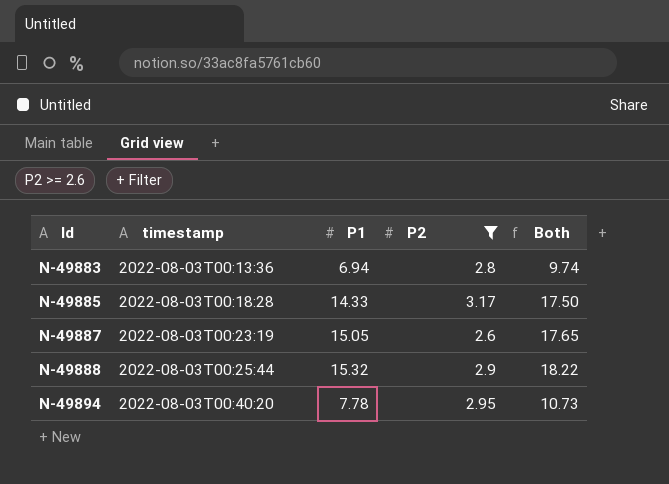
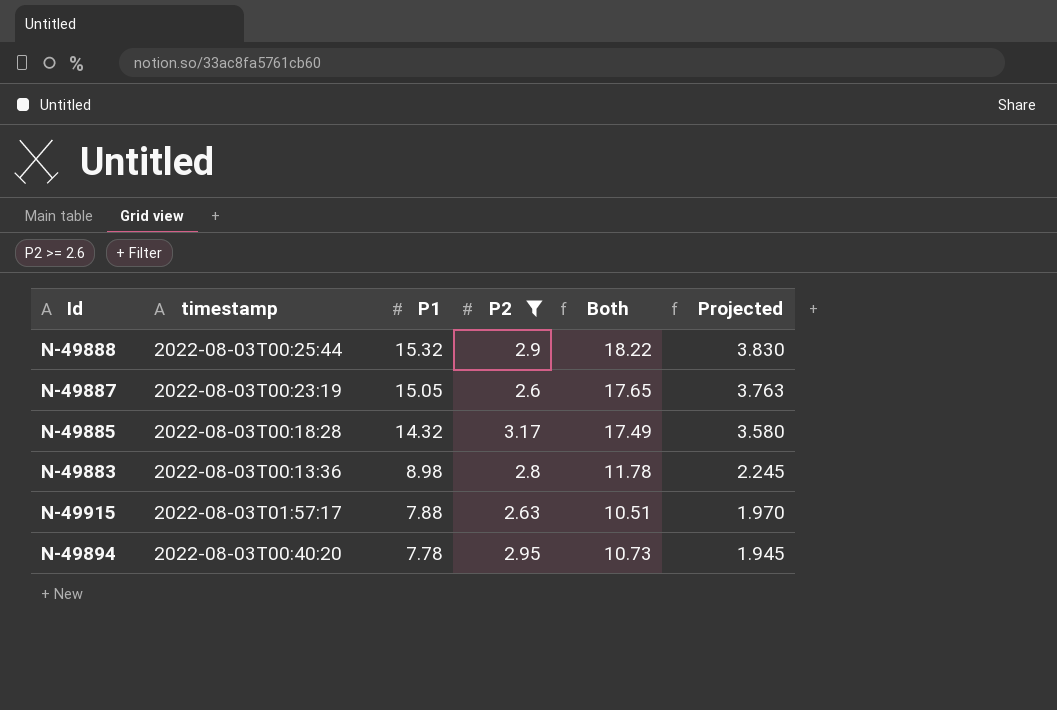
row order: Id ascending -> P1 descending
column Projected | formula: none -> [P1] * 0.25
N-49885 | P1: 14.33 -> 14.32
N-49885 | Both: 17.50 -> 17.49
N-49883 | P1: 6.94 -> 8.98
N-49883 | Both: 9.74 -> 11.78
row N-49915: none -> 2022-08-03T01:57:17 | 7.88 | 2.63 | 10.51 | 1.970

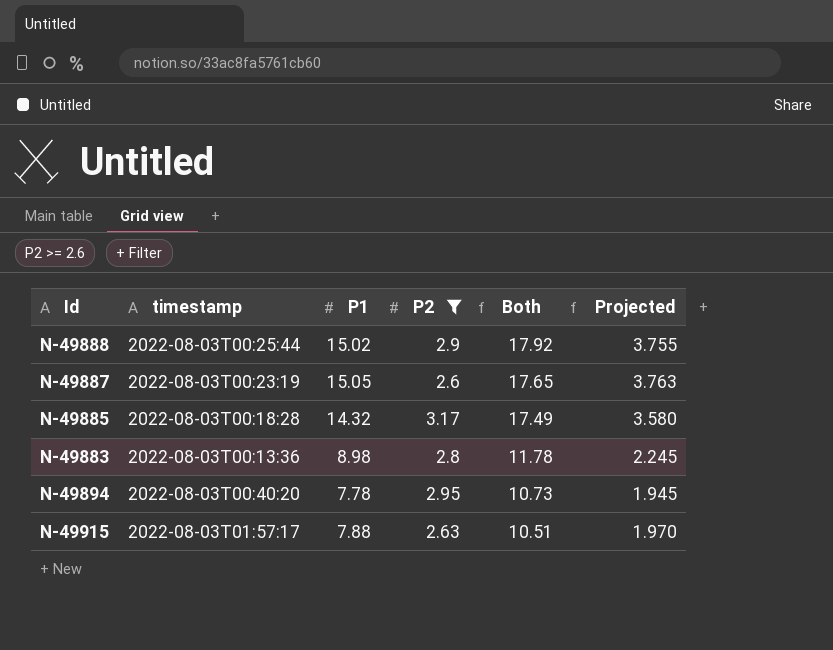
row order: P1 descending -> Both descending
N-49888 | P1: 15.32 -> 15.02
N-49888 | Both: 18.22 -> 17.92
N-49888 | Projected: 3.830 -> 3.755

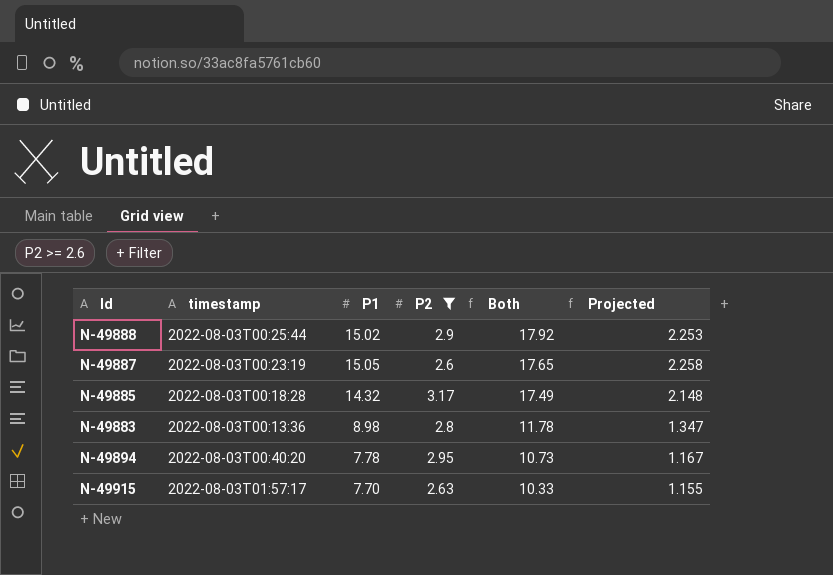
column Projected | formula: [P1] * 0.25 -> [P1] * 0.15
N-49915 | P1: 7.88 -> 7.70
N-49915 | Both: 10.51 -> 10.33

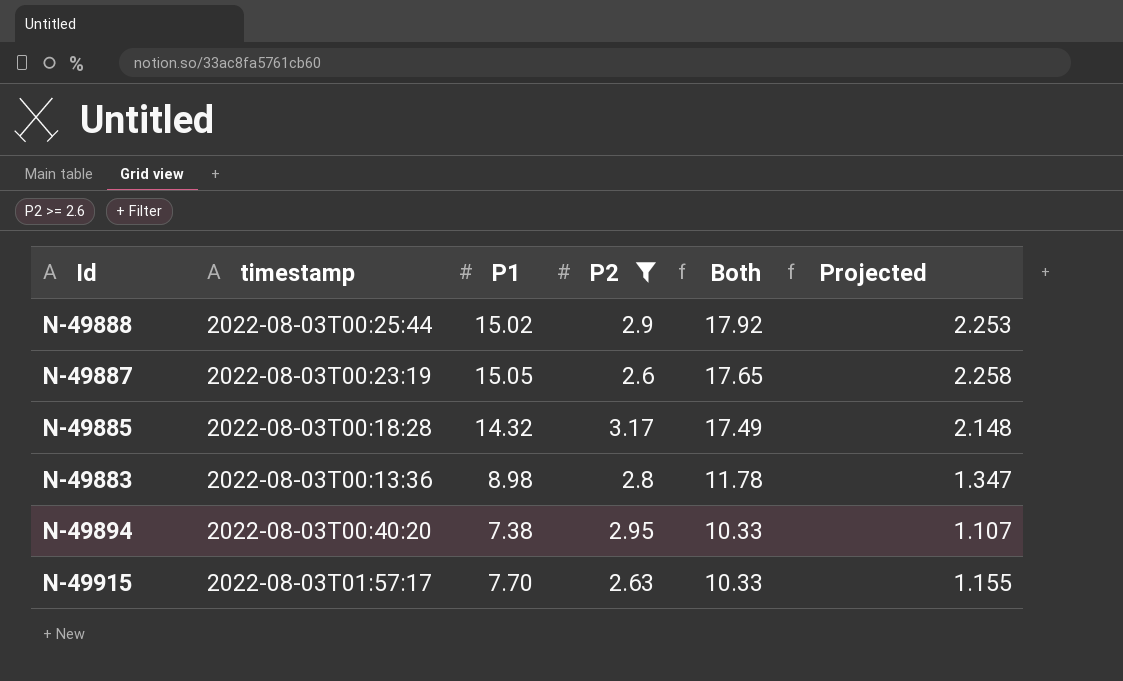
N-49894 | P1: 7.78 -> 7.38
N-49894 | Both: 10.73 -> 10.33
N-49894 | Projected: 1.167 -> 1.107

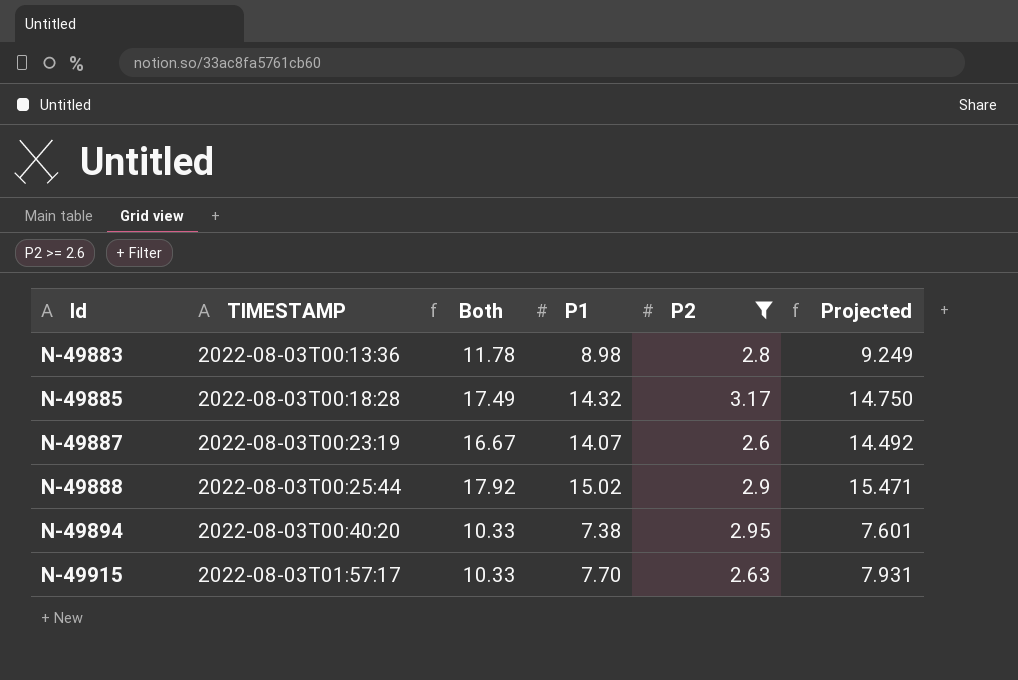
row order: Both descending -> Id ascending
column name: timestamp -> TIMESTAMP
column Both | position: 5 -> 3
column Projected | formula: [P1] * 0.15 -> [P1] * 1.03
N-49887 | Both: 17.65 -> 16.67
N-49887 | P1: 15.05 -> 14.07

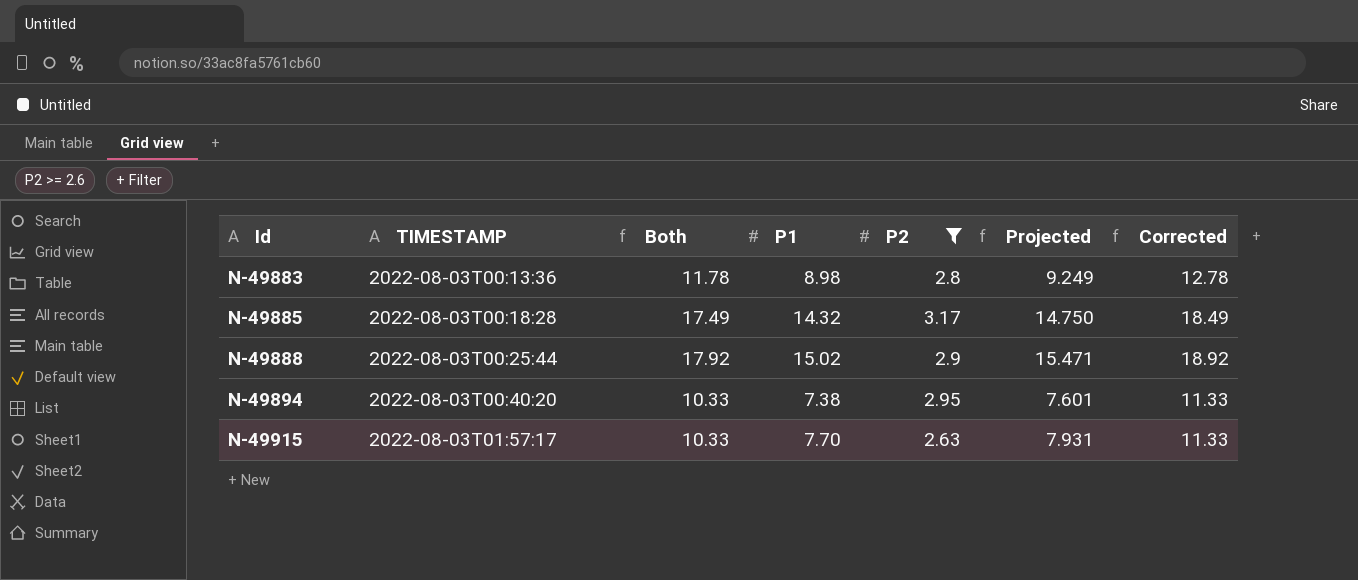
column Corrected | formula: none -> [Both] + 1
row N-49887: 2022-08-03T00:23:19 | 16.67 | 14.07 | 2.6 | 14.492 -> none

